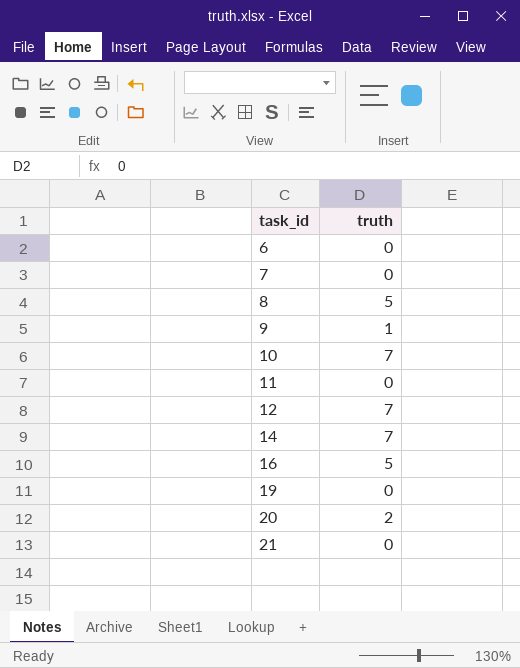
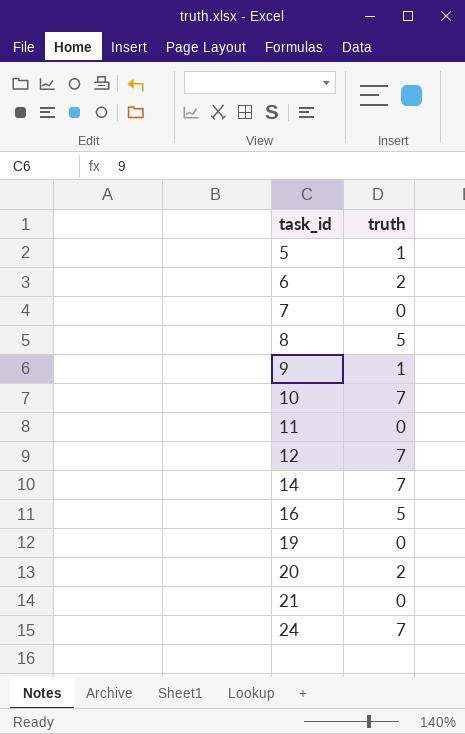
row 5: none -> 1
6 | truth: 0 -> 2
row 24: none -> 7

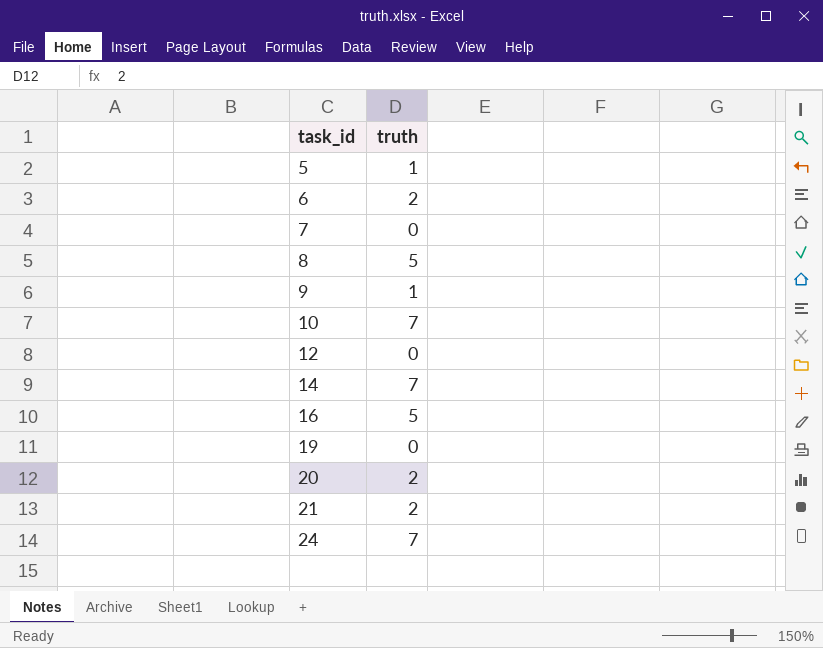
row 11: 0 -> none
12 | truth: 7 -> 0
21 | truth: 0 -> 2

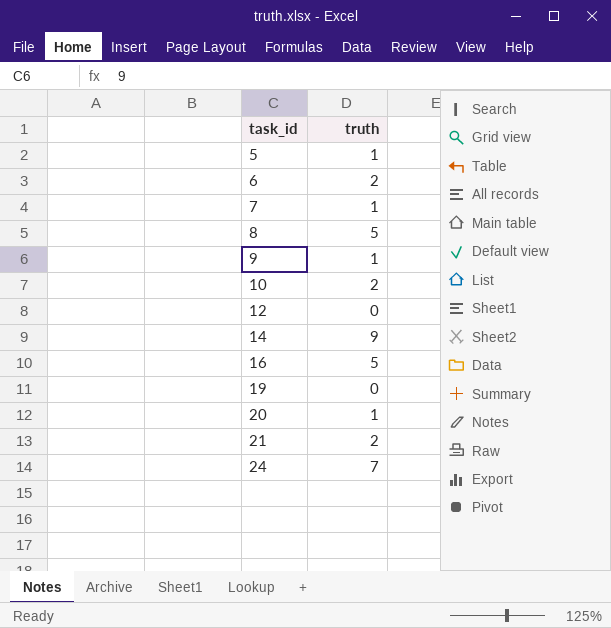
7 | truth: 0 -> 1
10 | truth: 7 -> 2
14 | truth: 7 -> 9
20 | truth: 2 -> 1

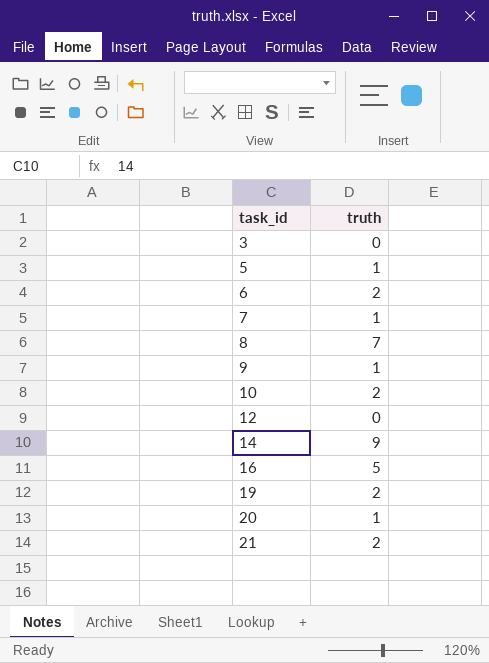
row 24: 7 -> none
row 3: none -> 0
8 | truth: 5 -> 7
19 | truth: 0 -> 2

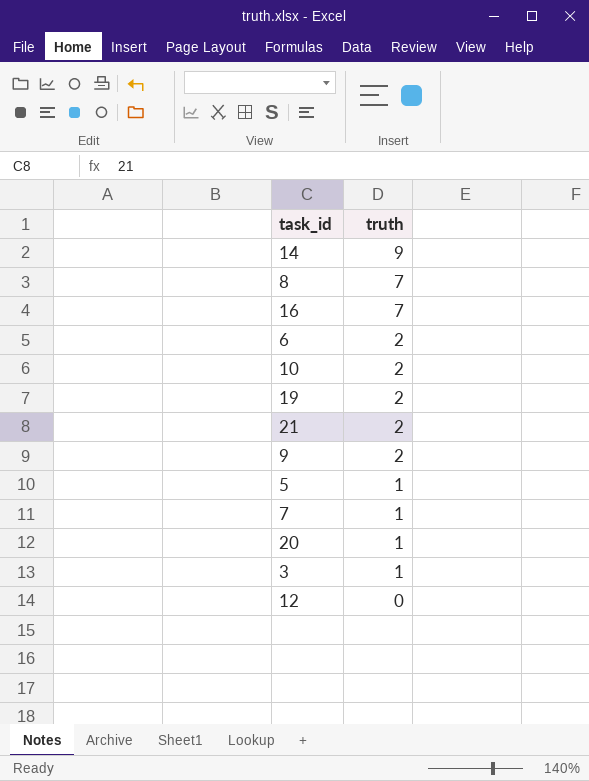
row order: task_id ascending -> truth descending
16 | truth: 5 -> 7
9 | truth: 1 -> 2
3 | truth: 0 -> 1

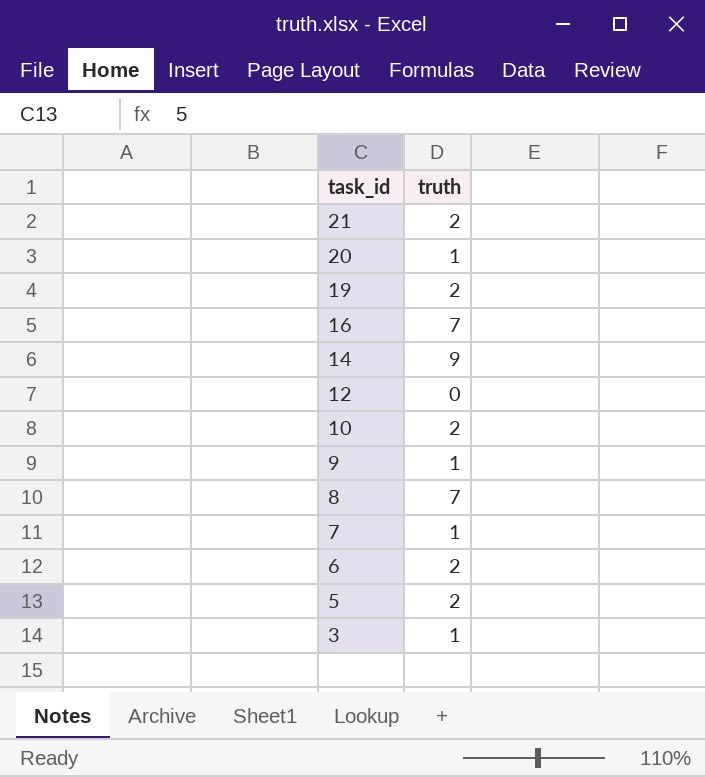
row order: truth descending -> task_id descending
9 | truth: 2 -> 1
5 | truth: 1 -> 2

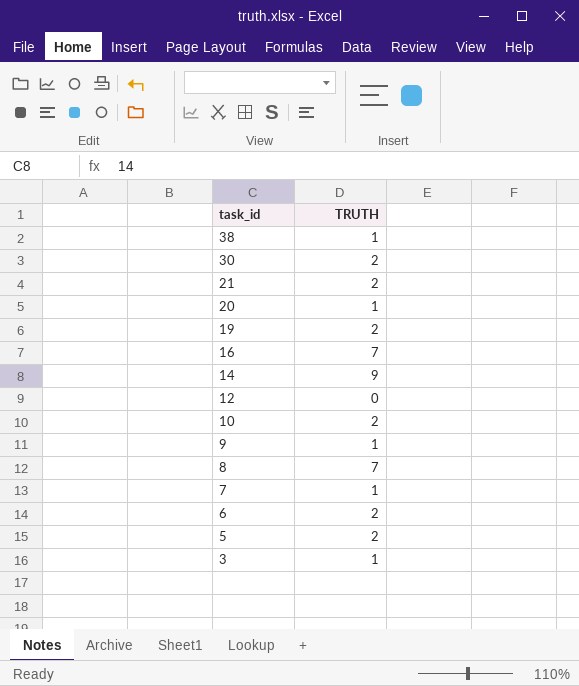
column name: truth -> TRUTH
row 38: none -> 1
row 30: none -> 2

